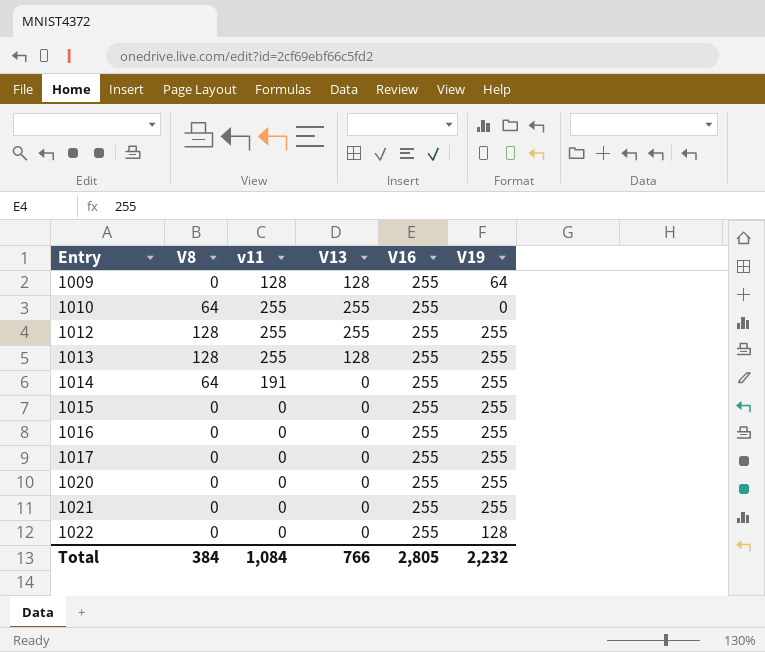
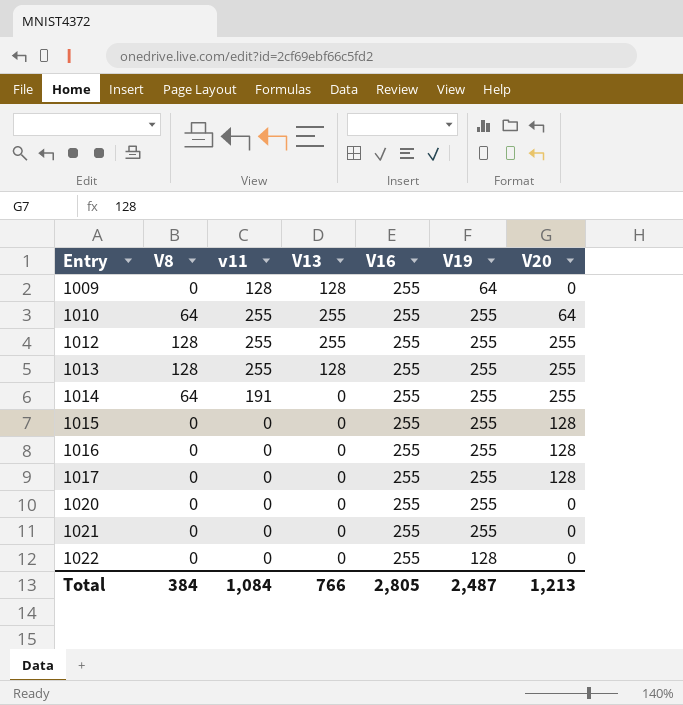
column V20 | position: none -> 7
1010 | V19: 0 -> 255
Total | V19: 2,232 -> 2,487

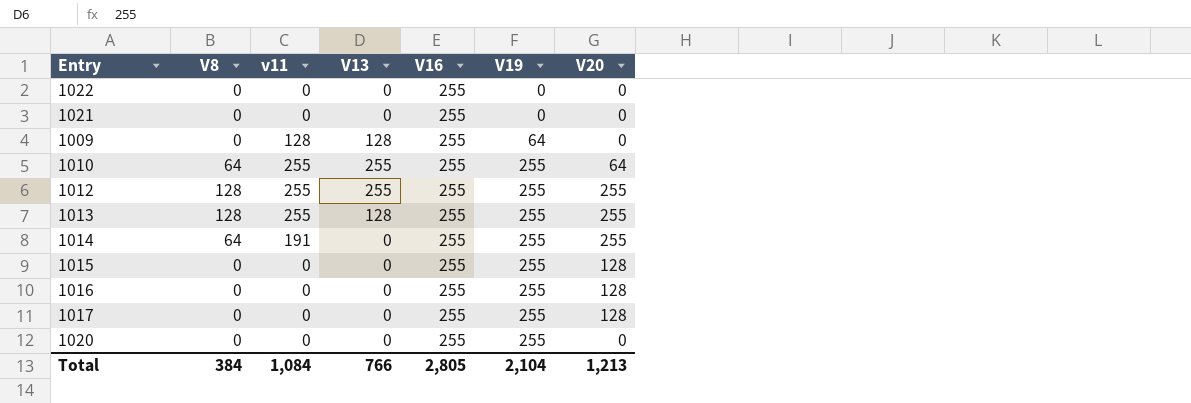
row order: Entry ascending -> V19 ascending
1022 | V19: 128 -> 0
1021 | V19: 255 -> 0
Total | V19: 2,487 -> 2,104

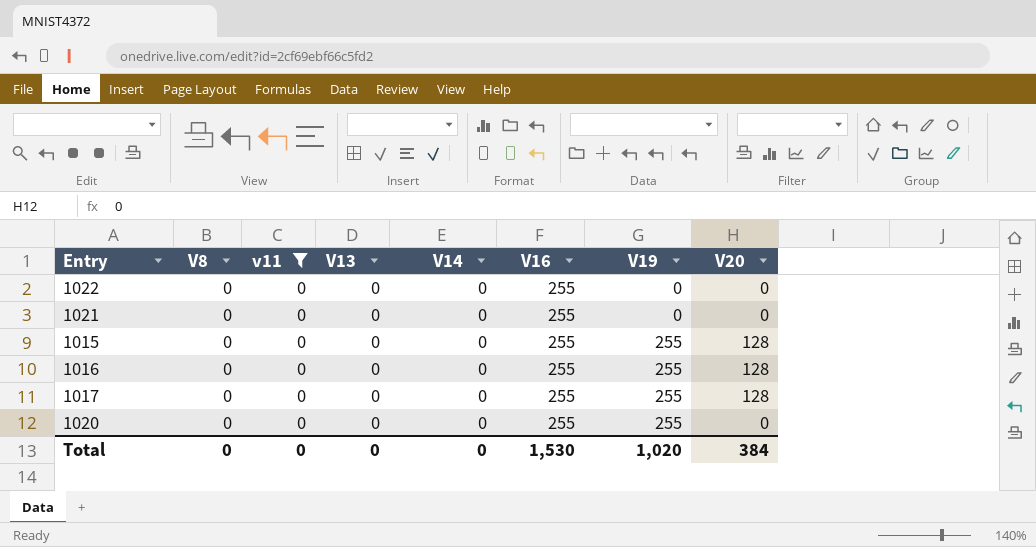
filter: none -> v11 = 0
column V14 | position: none -> 5
Total | V8: 384 -> 0
Total | v11: 1,084 -> 0
Total | V13: 766 -> 0
Total | V16: 2,805 -> 1,530
Total | V19: 2,104 -> 1,020
Total | V20: 1,213 -> 384

